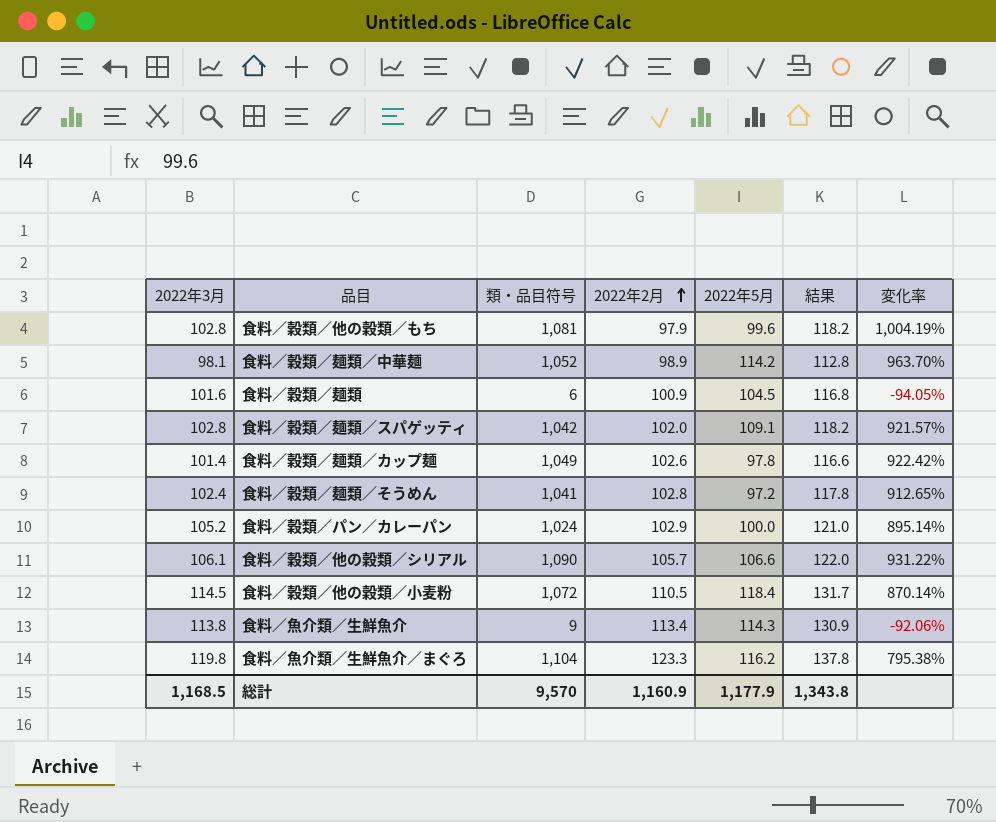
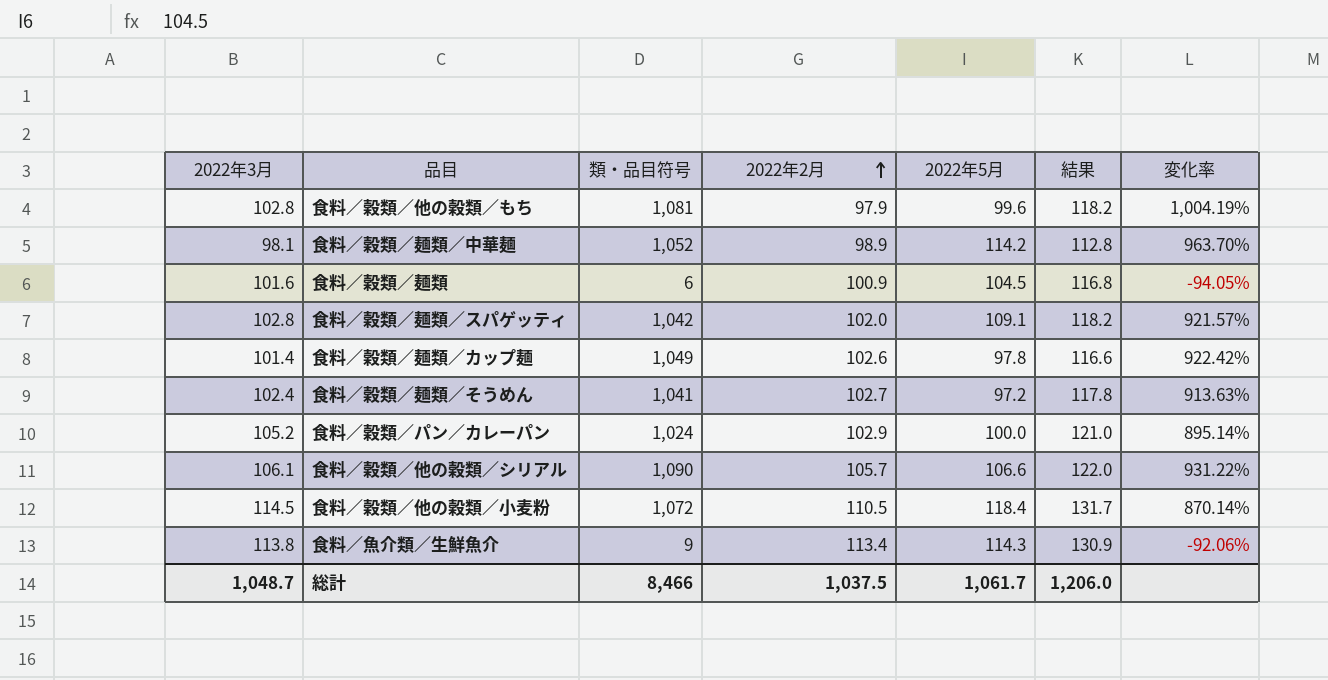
row 食料／魚介類／生鮮魚介／まぐろ: 119.8 | 1,104 | 123.3 | 116.2 | 137.8 | 795.38% -> none
食料／穀類／麺類／そうめん | 2022年2月: 102.8 -> 102.7
食料／穀類／麺類／そうめん | 変化率: 912.65% -> 913.63%
総計 | 2022年3月: 1,168.5 -> 1,048.7
総計 | 類・品目符号: 9,570 -> 8,466
総計 | 2022年2月: 1,160.9 -> 1,037.5
総計 | 2022年5月: 1,177.9 -> 1,061.7
総計 | 結果: 1,343.8 -> 1,206.0

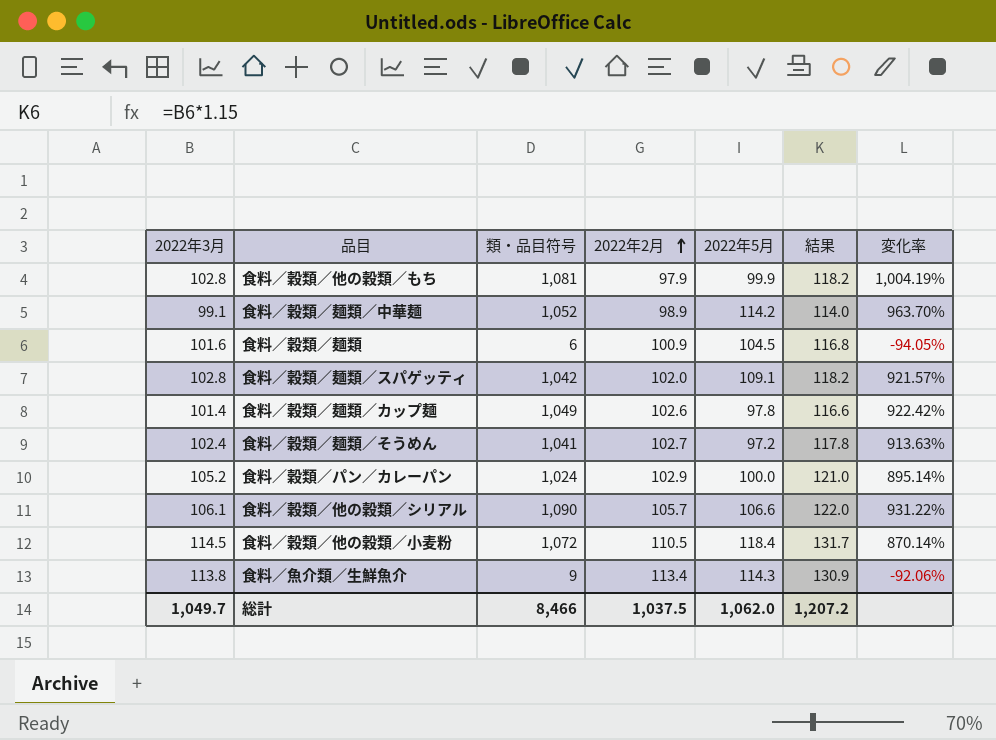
食料／穀類／他の穀類／もち | 2022年5月: 99.6 -> 99.9
食料／穀類／麺類／中華麺 | 2022年3月: 98.1 -> 99.1
食料／穀類／麺類／中華麺 | 結果: 112.8 -> 114.0
総計 | 2022年3月: 1,048.7 -> 1,049.7
総計 | 2022年5月: 1,061.7 -> 1,062.0
総計 | 結果: 1,206.0 -> 1,207.2

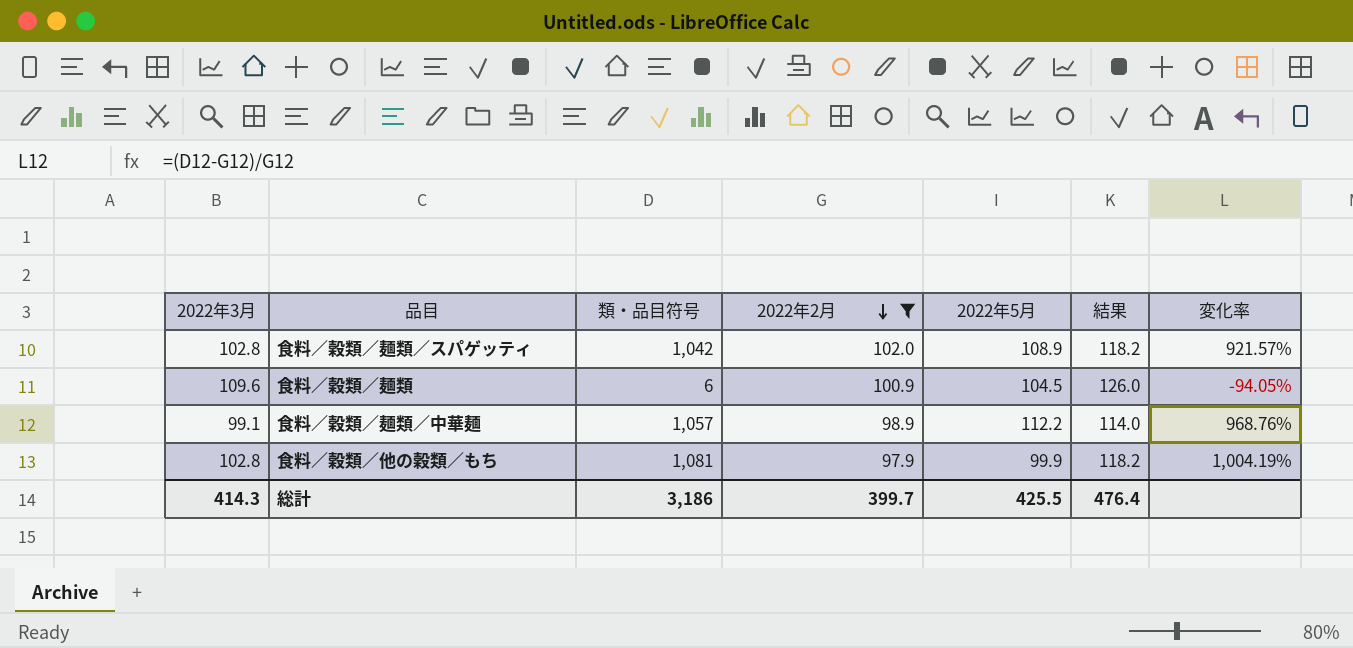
filter: none -> 2022年2月 <= 102.0
row order: 2022年2月 ascending -> 2022年2月 descending
食料／穀類／麺類／スパゲッティ | 2022年5月: 109.1 -> 108.9
食料／穀類／麺類 | 2022年3月: 101.6 -> 109.6
食料／穀類／麺類 | 結果: 116.8 -> 126.0
食料／穀類／麺類／中華麺 | 類・品目符号: 1,052 -> 1,057
食料／穀類／麺類／中華麺 | 2022年5月: 114.2 -> 112.2
食料／穀類／麺類／中華麺 | 変化率: 963.70% -> 968.76%
総計 | 2022年3月: 1,049.7 -> 414.3
総計 | 類・品目符号: 8,466 -> 3,186
総計 | 2022年2月: 1,037.5 -> 399.7
総計 | 2022年5月: 1,062.0 -> 425.5
総計 | 結果: 1,207.2 -> 476.4

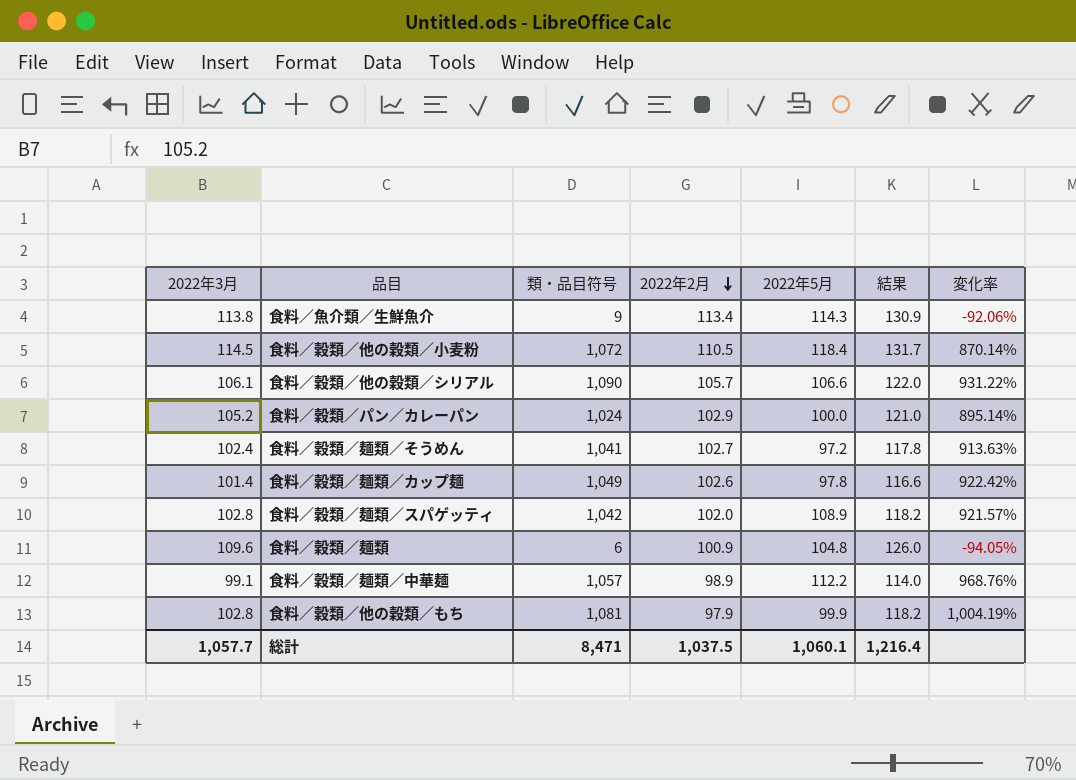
filter: 2022年2月 <= 102.0 -> none
食料／穀類／麺類 | 2022年5月: 104.5 -> 104.8
総計 | 2022年3月: 414.3 -> 1,057.7
総計 | 類・品目符号: 3,186 -> 8,471
総計 | 2022年2月: 399.7 -> 1,037.5
総計 | 2022年5月: 425.5 -> 1,060.1
総計 | 結果: 476.4 -> 1,216.4

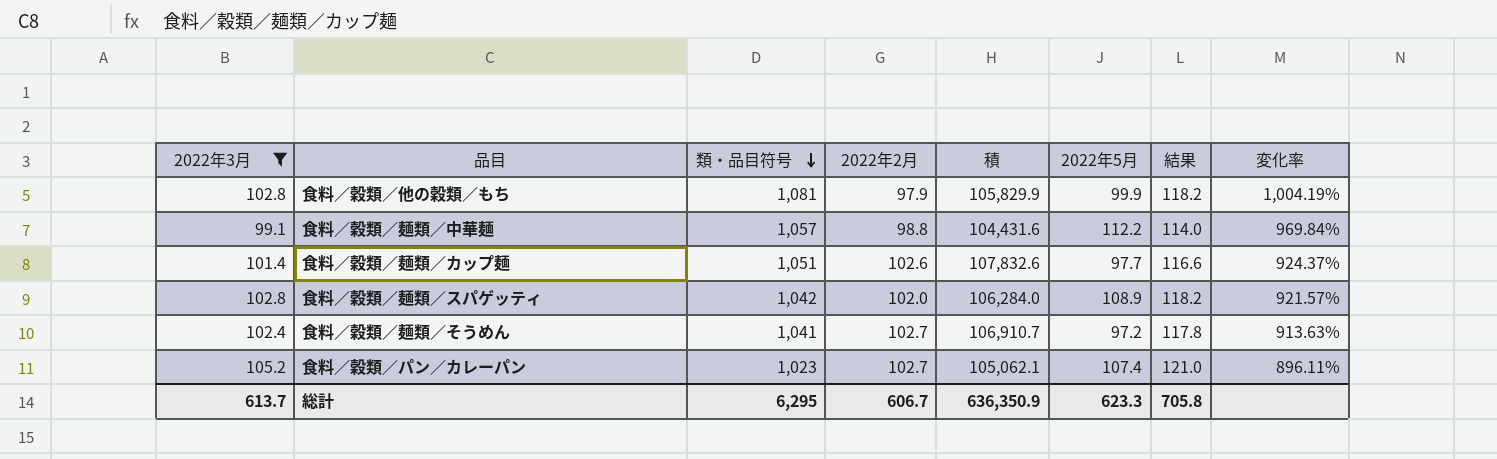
filter: none -> 2022年3月 <= 105.2
row order: 2022年2月 descending -> 類・品目符号 descending
column 積 | formula: none -> [類・品目符号] * [2022年2月]
食料／穀類／麺類／中華麺 | 2022年2月: 98.9 -> 98.8
食料／穀類／麺類／中華麺 | 変化率: 968.76% -> 969.84%
食料／穀類／麺類／カップ麺 | 類・品目符号: 1,049 -> 1,051
食料／穀類／麺類／カップ麺 | 2022年5月: 97.8 -> 97.7
食料／穀類／麺類／カップ麺 | 変化率: 922.42% -> 924.37%
食料／穀類／パン／カレーパン | 類・品目符号: 1,024 -> 1,023
食料／穀類／パン／カレーパン | 2022年2月: 102.9 -> 102.7
食料／穀類／パン／カレーパン | 2022年5月: 100.0 -> 107.4
食料／穀類／パン／カレーパン | 変化率: 895.14% -> 896.11%
総計 | 2022年3月: 1,057.7 -> 613.7
総計 | 類・品目符号: 8,471 -> 6,295
総計 | 2022年2月: 1,037.5 -> 606.7
総計 | 2022年5月: 1,060.1 -> 623.3
総計 | 結果: 1,216.4 -> 705.8

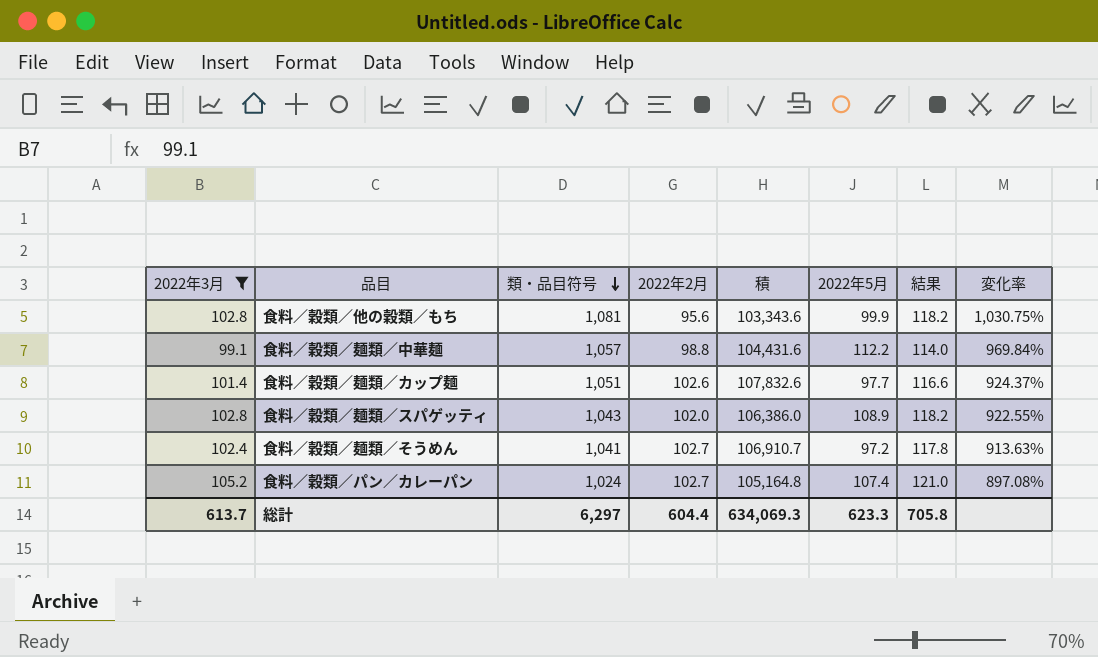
食料／穀類／他の穀類／もち | 2022年2月: 97.9 -> 95.6
食料／穀類／他の穀類／もち | 積: 105,829.9 -> 103,343.6
食料／穀類／他の穀類／もち | 変化率: 1,004.19% -> 1,030.75%
食料／穀類／麺類／スパゲッティ | 類・品目符号: 1,042 -> 1,043
食料／穀類／麺類／スパゲッティ | 積: 106,284.0 -> 106,386.0
食料／穀類／麺類／スパゲッティ | 変化率: 921.57% -> 922.55%
食料／穀類／パン／カレーパン | 類・品目符号: 1,023 -> 1,024
食料／穀類／パン／カレーパン | 積: 105,062.1 -> 105,164.8
食料／穀類／パン／カレーパン | 変化率: 896.11% -> 897.08%
総計 | 類・品目符号: 6,295 -> 6,297
総計 | 2022年2月: 606.7 -> 604.4
総計 | 積: 636,350.9 -> 634,069.3

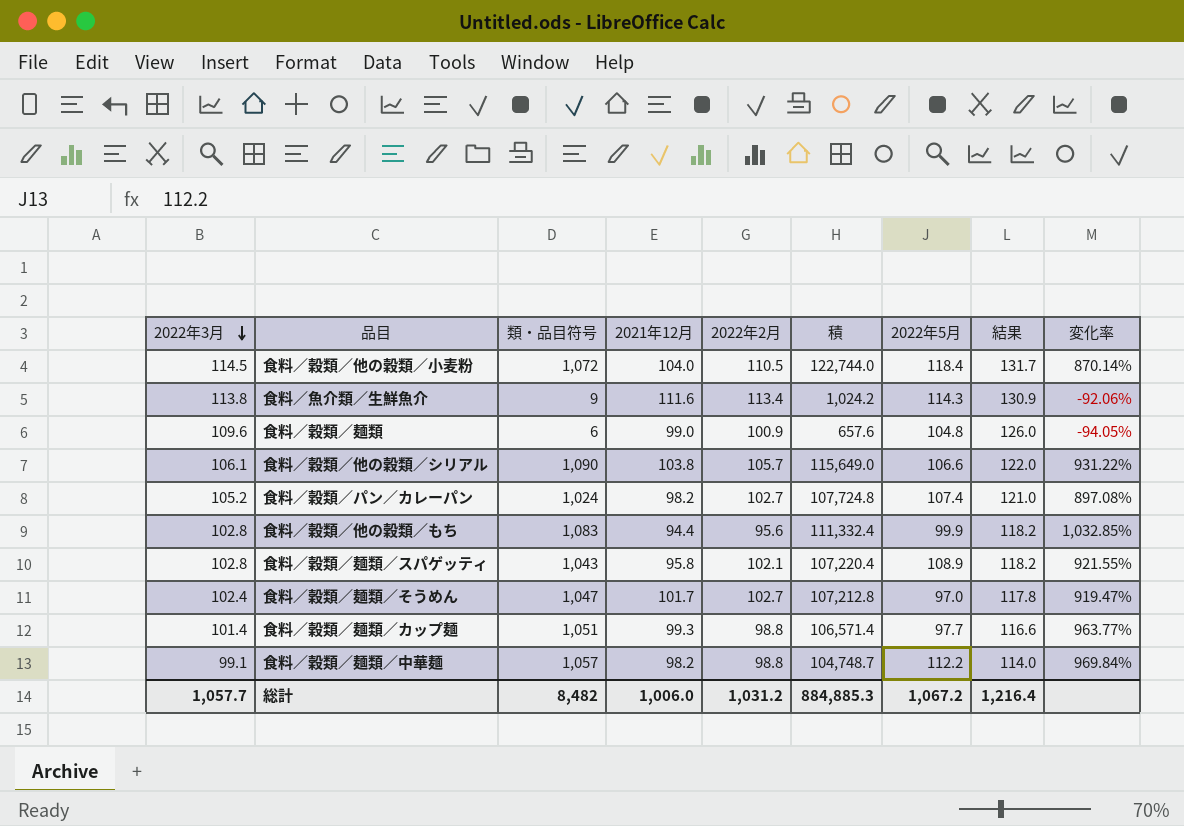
filter: 2022年3月 <= 105.2 -> none
row order: 類・品目符号 descending -> 2022年3月 descending
column 2021年12月 | position: none -> 4
column 積 | formula: [類・品目符号] * [2022年2月] -> [2022年3月] * [類・品目符号]
食料／穀類／他の穀類／もち | 類・品目符号: 1,081 -> 1,083
食料／穀類／他の穀類／もち | 変化率: 1,030.75% -> 1,032.85%
食料／穀類／麺類／スパゲッティ | 2022年2月: 102.0 -> 102.1
食料／穀類／麺類／スパゲッティ | 変化率: 922.55% -> 921.55%
食料／穀類／麺類／そうめん | 類・品目符号: 1,041 -> 1,047
食料／穀類／麺類／そうめん | 2022年5月: 97.2 -> 97.0
食料／穀類／麺類／そうめん | 変化率: 913.63% -> 919.47%
食料／穀類／麺類／カップ麺 | 2022年2月: 102.6 -> 98.8
食料／穀類／麺類／カップ麺 | 変化率: 924.37% -> 963.77%
総計 | 2022年3月: 613.7 -> 1,057.7
総計 | 類・品目符号: 6,297 -> 8,482
総計 | 2022年2月: 604.4 -> 1,031.2
総計 | 積: 634,069.3 -> 884,885.3
総計 | 2022年5月: 623.3 -> 1,067.2
総計 | 結果: 705.8 -> 1,216.4

